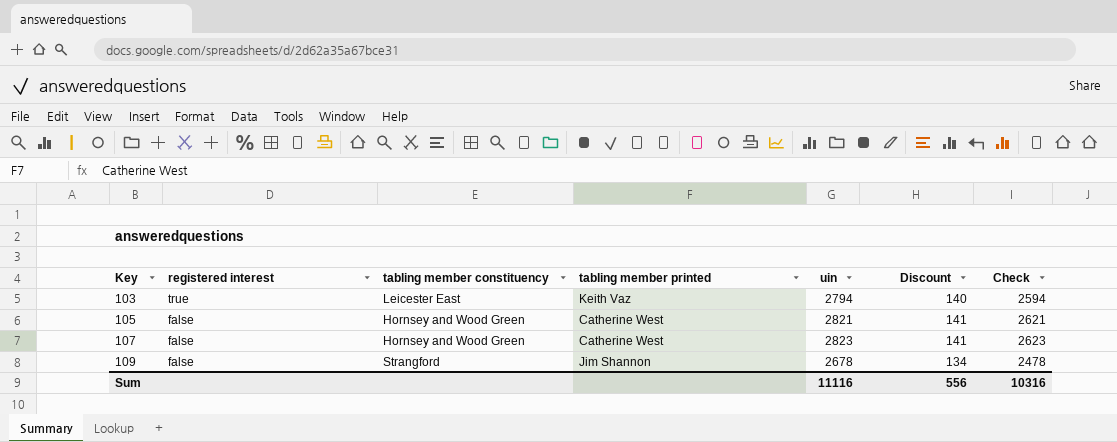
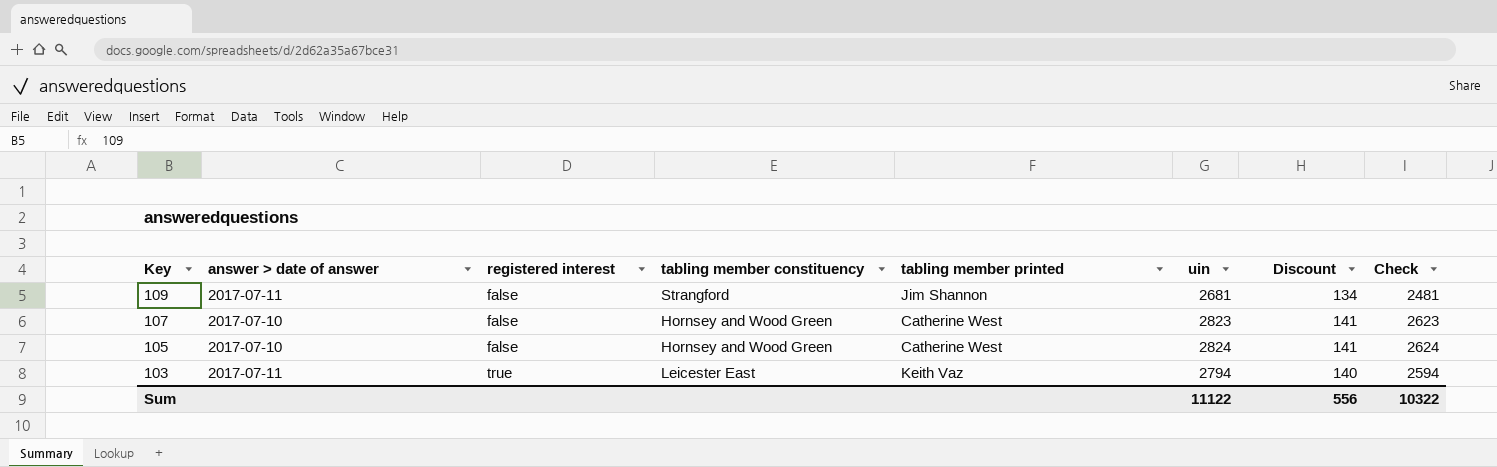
row order: Key ascending -> Key descending
column answer > date of answer | position: none -> 2
109 | uin: 2678 -> 2681
109 | Check: 2478 -> 2481
105 | uin: 2821 -> 2824
105 | Check: 2621 -> 2624
Sum | uin: 11116 -> 11122
Sum | Check: 10316 -> 10322

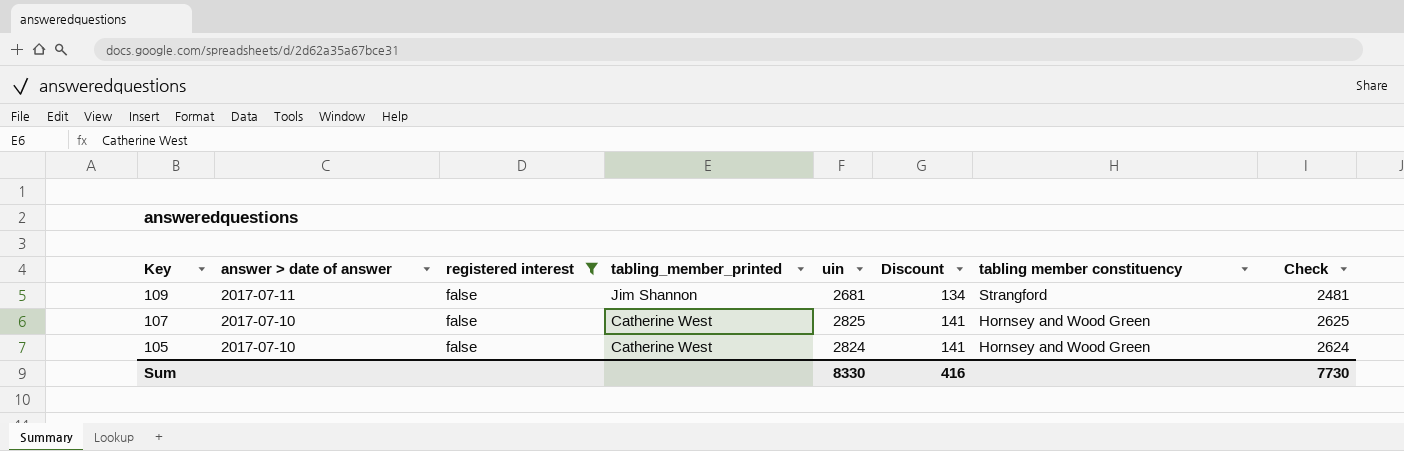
filter: none -> registered interest = false
column name: tabling member printed -> tabling_member_printed
column tabling member constituency | position: 4 -> 7
107 | uin: 2823 -> 2825
107 | Check: 2623 -> 2625
Sum | uin: 11122 -> 8330
Sum | Discount: 556 -> 416
Sum | Check: 10322 -> 7730

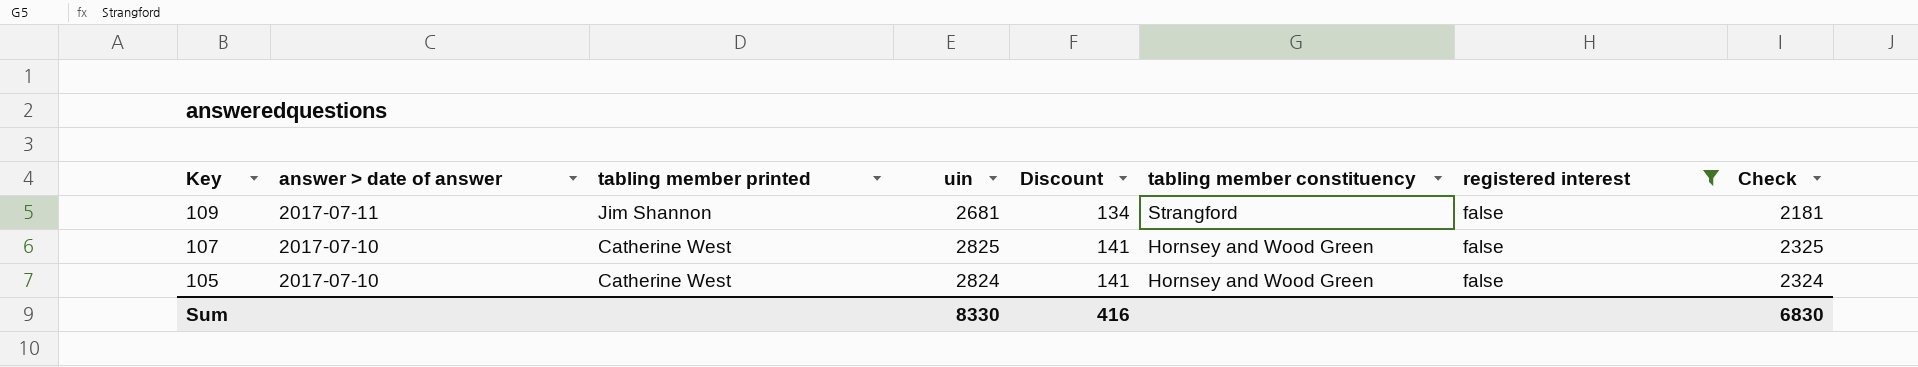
column name: tabling_member_printed -> tabling member printed
column registered interest | position: 3 -> 7
column Check | formula: [uin] - 200 -> [uin] - 500
Sum | Check: 7730 -> 6830

